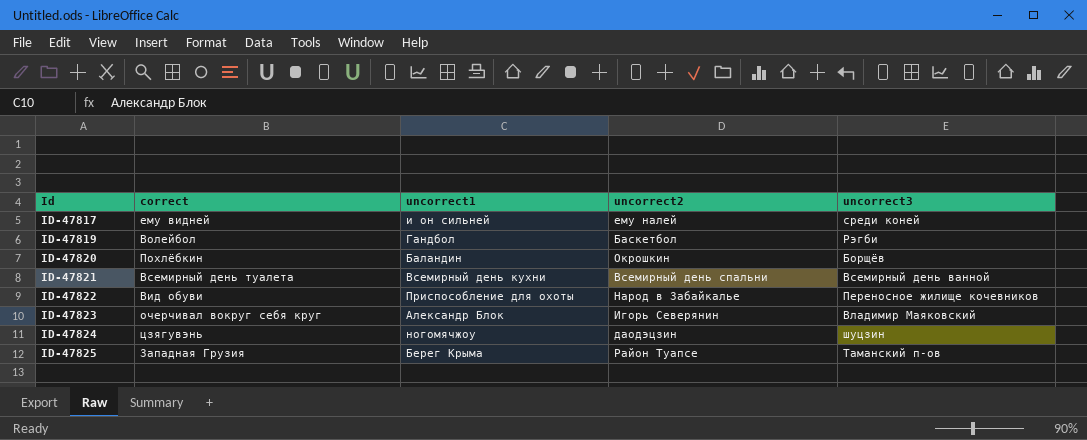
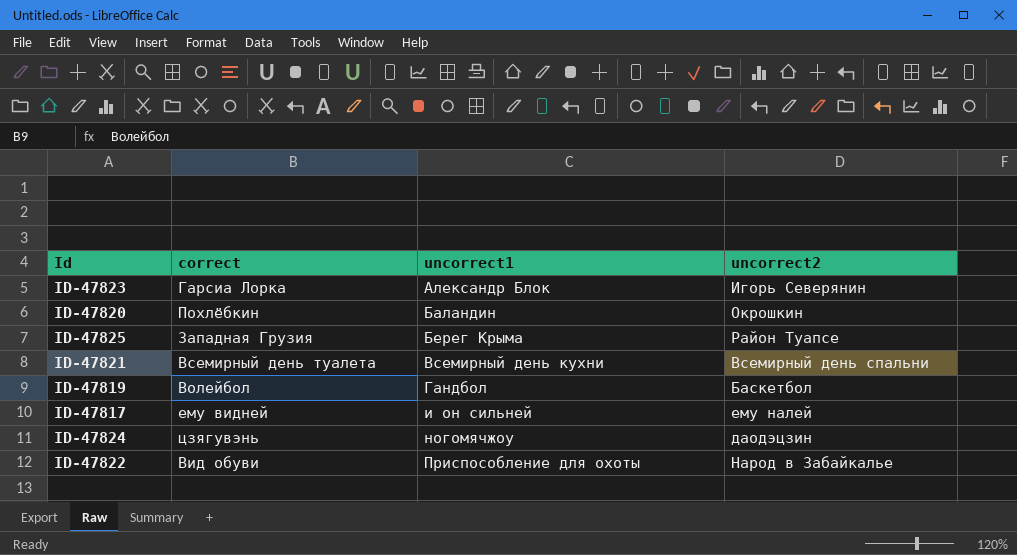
row order: Id ascending -> uncorrect1 ascending
column uncorrect3 | position: 5 -> none
ID-47823 | correct: очерчивал вокруг себя круг -> Гарсиа Лорка

